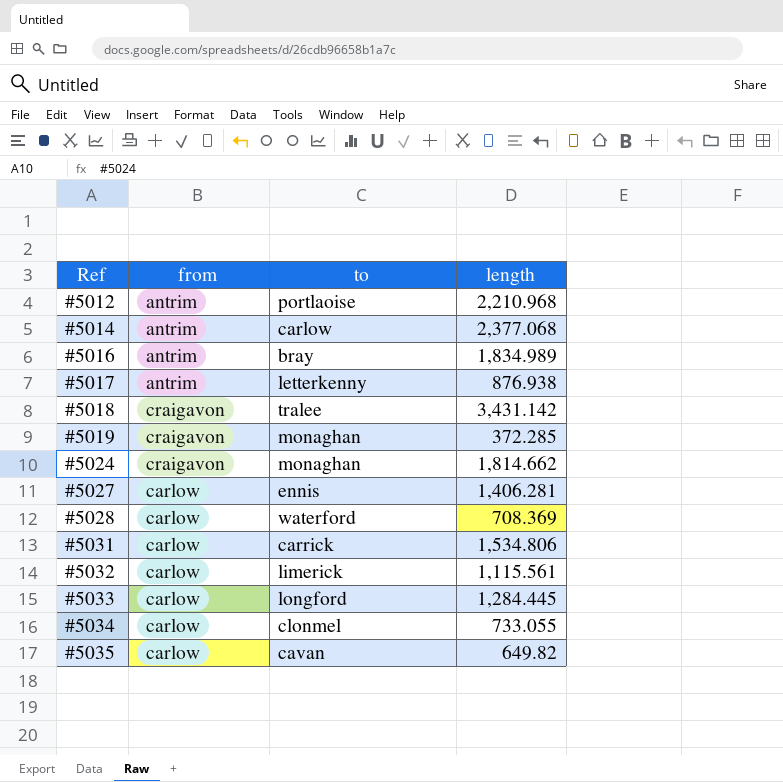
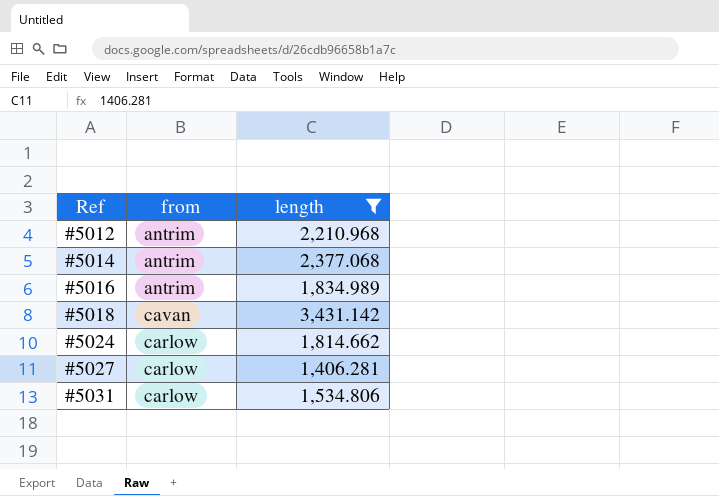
filter: none -> length >= 1,406.281
column to | position: 3 -> none
#5018 | from: craigavon -> cavan
#5024 | from: craigavon -> carlow

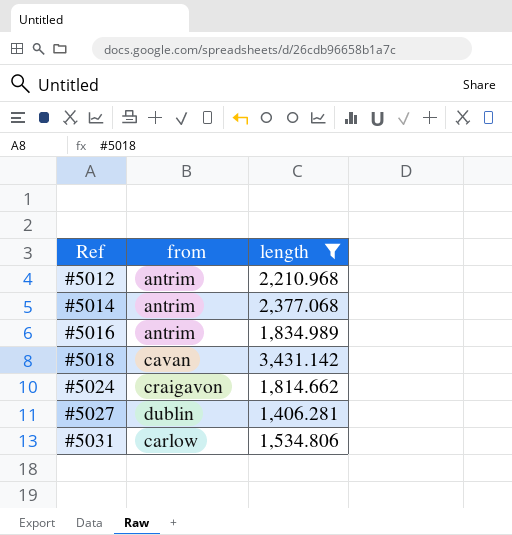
#5024 | from: carlow -> craigavon
#5027 | from: carlow -> dublin

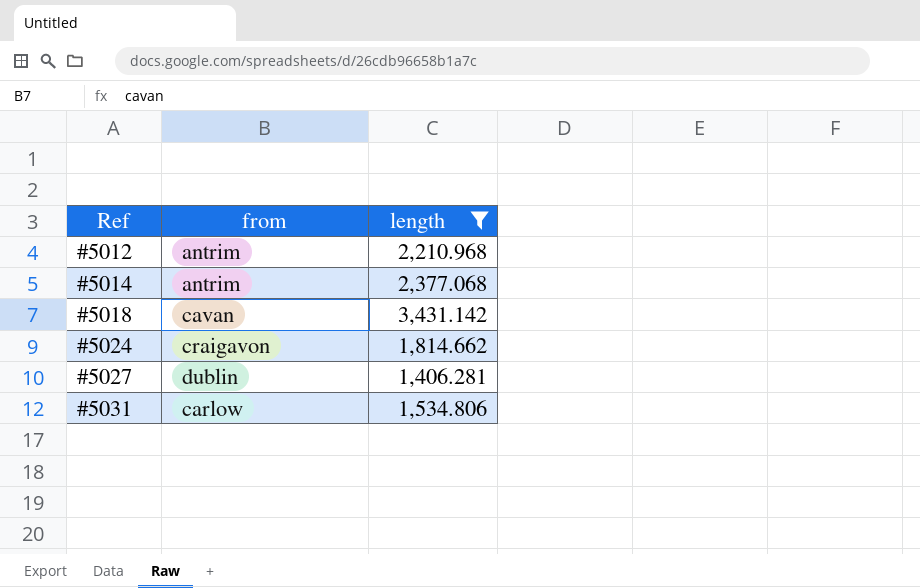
row #5016: antrim | 1,834.989 -> none

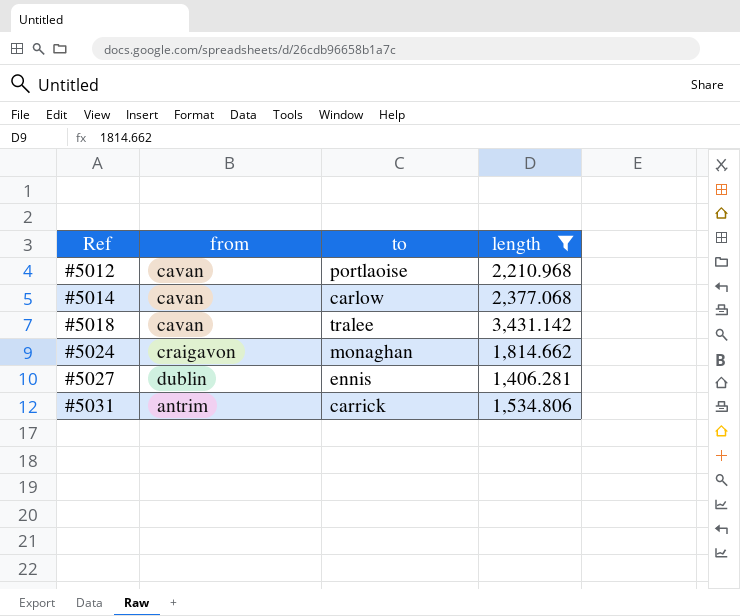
column to | position: none -> 3
#5012 | from: antrim -> cavan
#5014 | from: antrim -> cavan
#5031 | from: carlow -> antrim

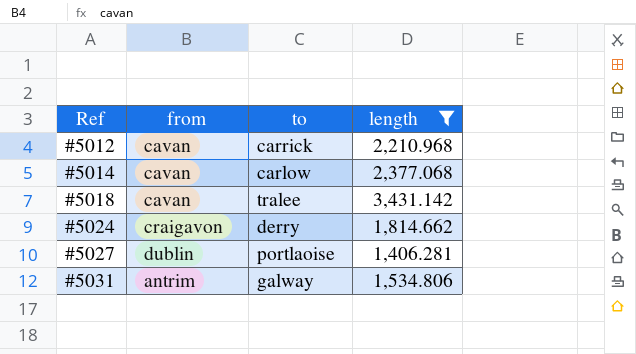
#5012 | to: portlaoise -> carrick
#5024 | to: monaghan -> derry
#5027 | to: ennis -> portlaoise
#5031 | to: carrick -> galway

